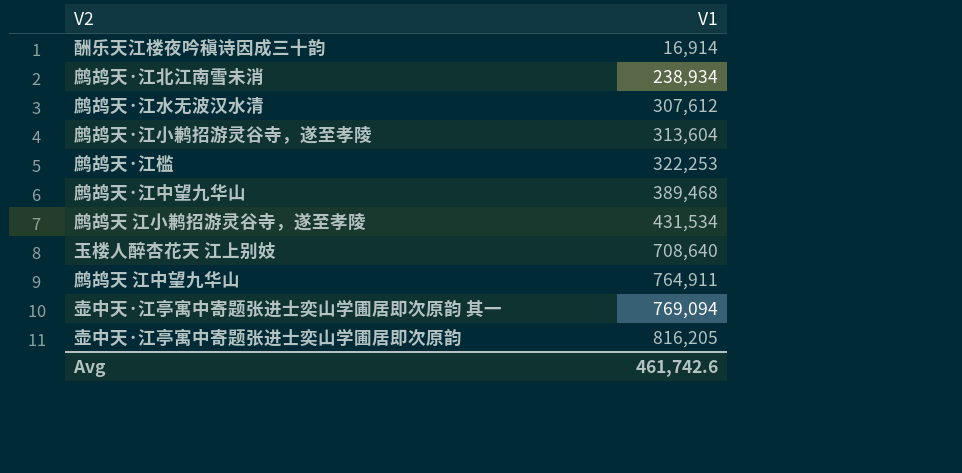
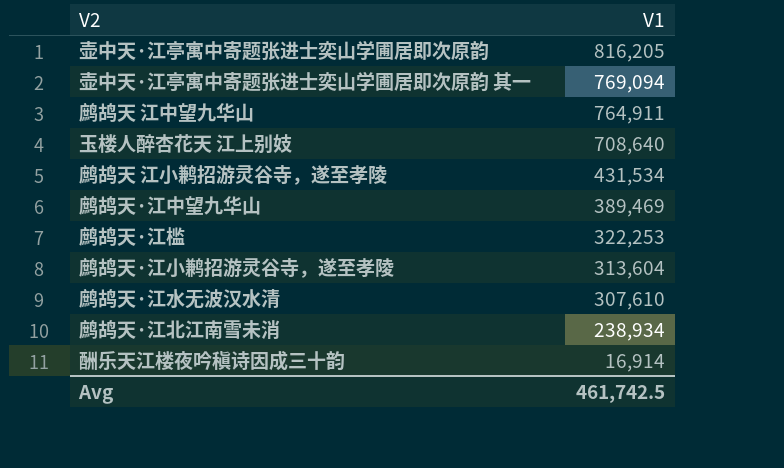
row order: V1 ascending -> V1 descending
鹧鸪天·江中望九华山 | V1: 389,468 -> 389,469
鹧鸪天·江水无波汉水清 | V1: 307,612 -> 307,610
Avg | V1: 461,742.6 -> 461,742.5

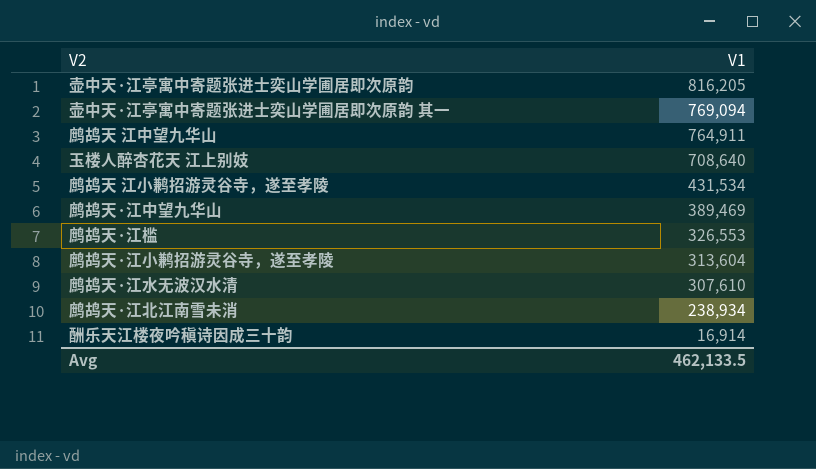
鹧鸪天·江槛 | V1: 322,253 -> 326,553
Avg | V1: 461,742.5 -> 462,133.5

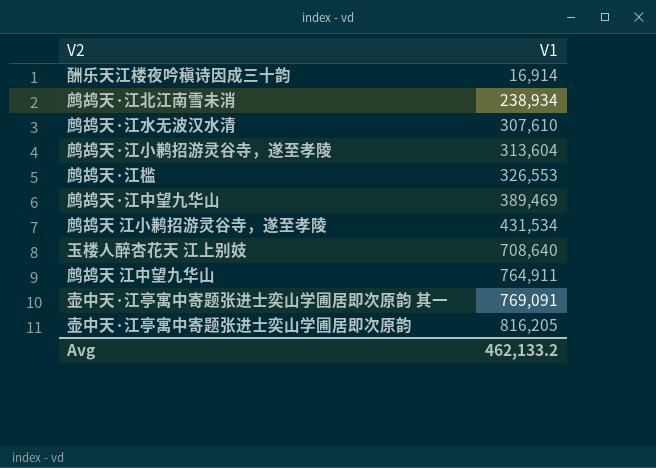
row order: V1 descending -> V1 ascending
壶中天·江亭寓中寄题张进士奕山学圃居即次原韵 其一 | V1: 769,094 -> 769,091
Avg | V1: 462,133.5 -> 462,133.2

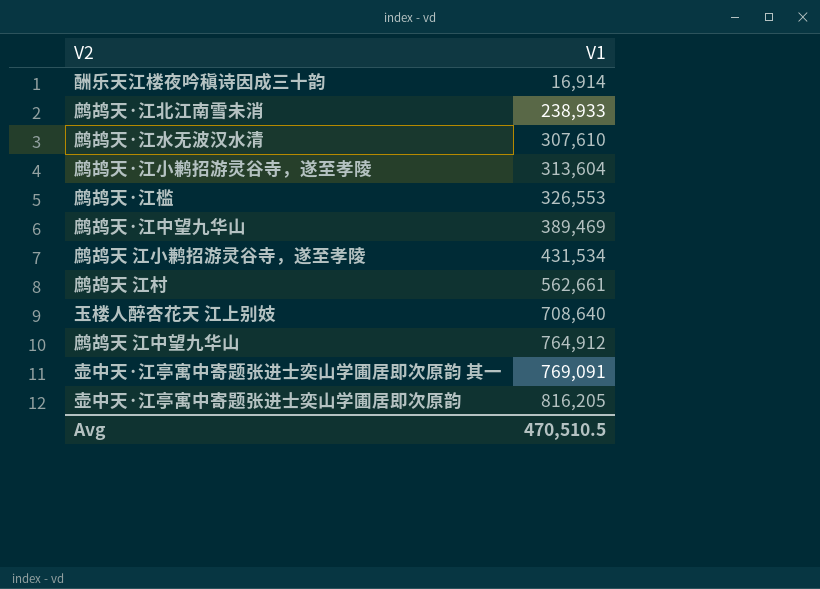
鹧鸪天·江北江南雪未消 | V1: 238,934 -> 238,933
row 鹧鸪天 江村: none -> 562,661
鹧鸪天 江中望九华山 | V1: 764,911 -> 764,912
Avg | V1: 462,133.2 -> 470,510.5

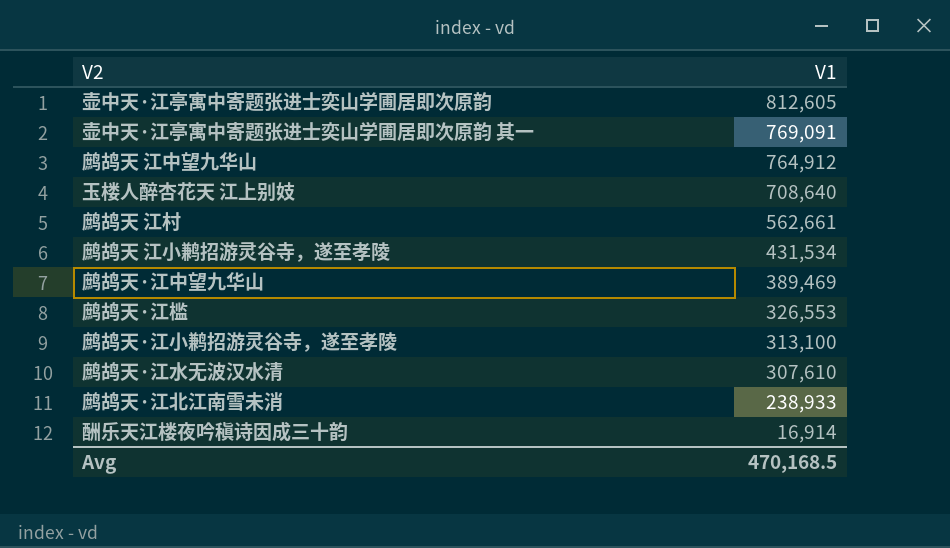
row order: V1 ascending -> V1 descending
壶中天·江亭寓中寄题张进士奕山学圃居即次原韵 | V1: 816,205 -> 812,605
鹧鸪天·江小鹣招游灵谷寺，遂至孝陵 | V1: 313,604 -> 313,100
Avg | V1: 470,510.5 -> 470,168.5

